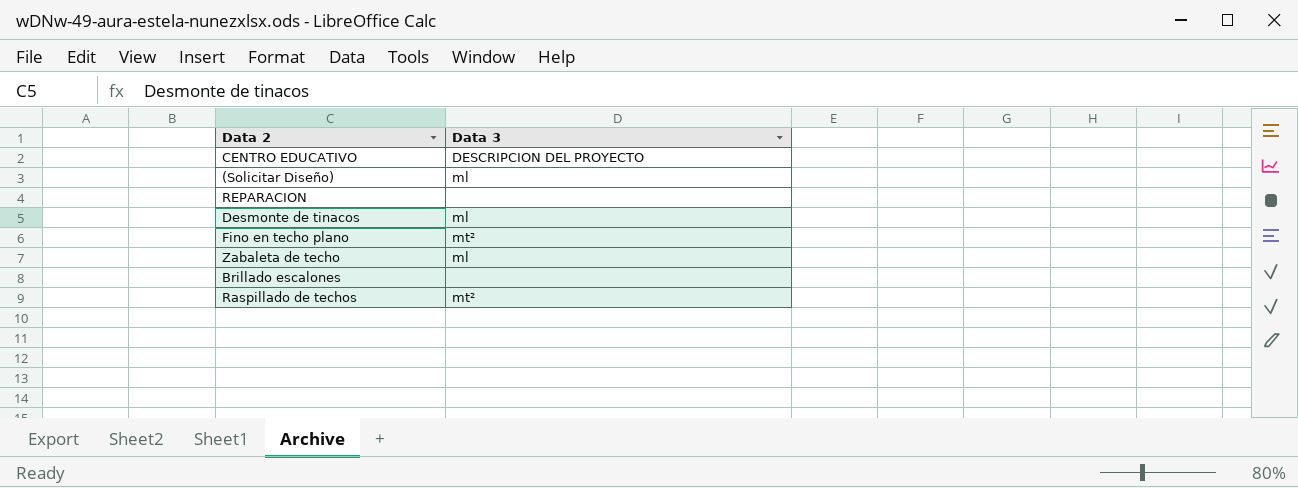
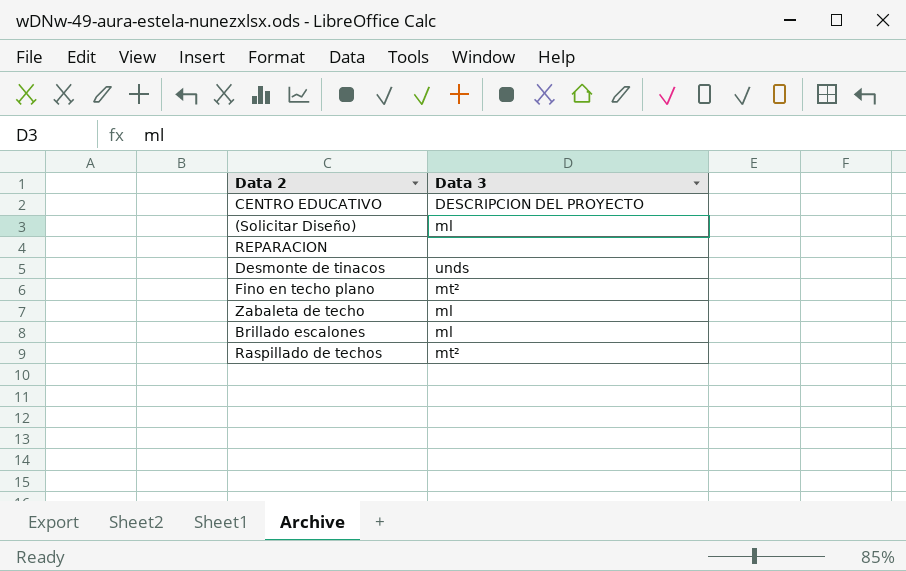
Desmonte de tinacos | Data 3: ml -> unds
Brillado escalones | Data 3: none -> ml

